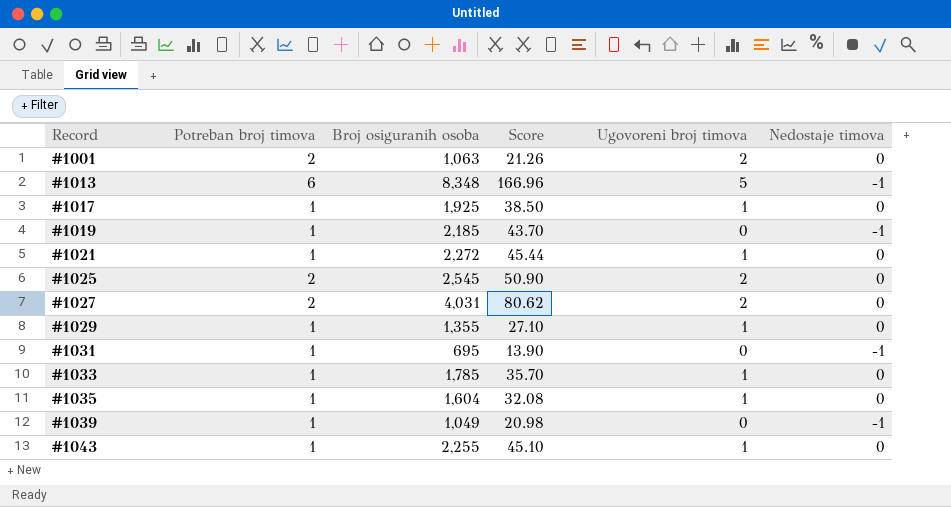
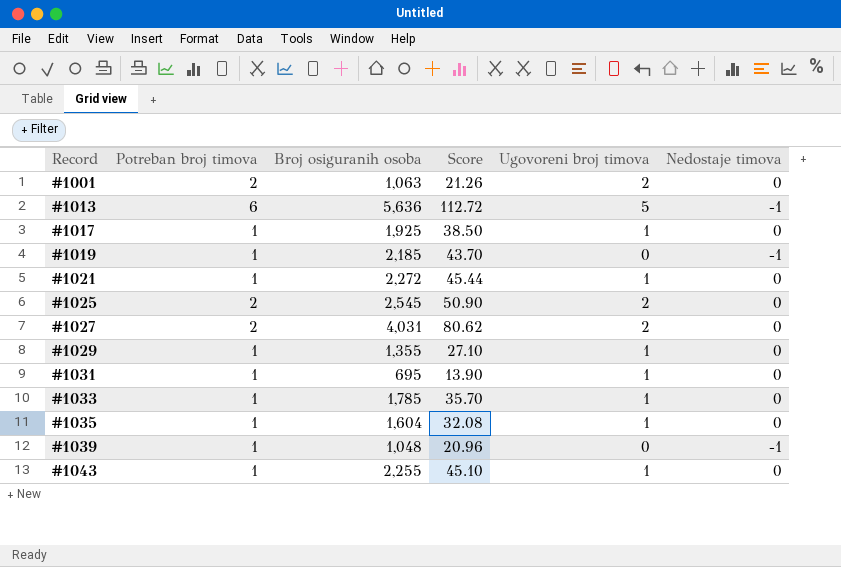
#1013 | Broj osiguranih osoba: 8,348 -> 5,636
#1013 | Score: 166.96 -> 112.72
#1031 | Ugovoreni broj timova: 0 -> 1
#1031 | Nedostaje timova: -1 -> 0
#1039 | Broj osiguranih osoba: 1,049 -> 1,048
#1039 | Score: 20.98 -> 20.96

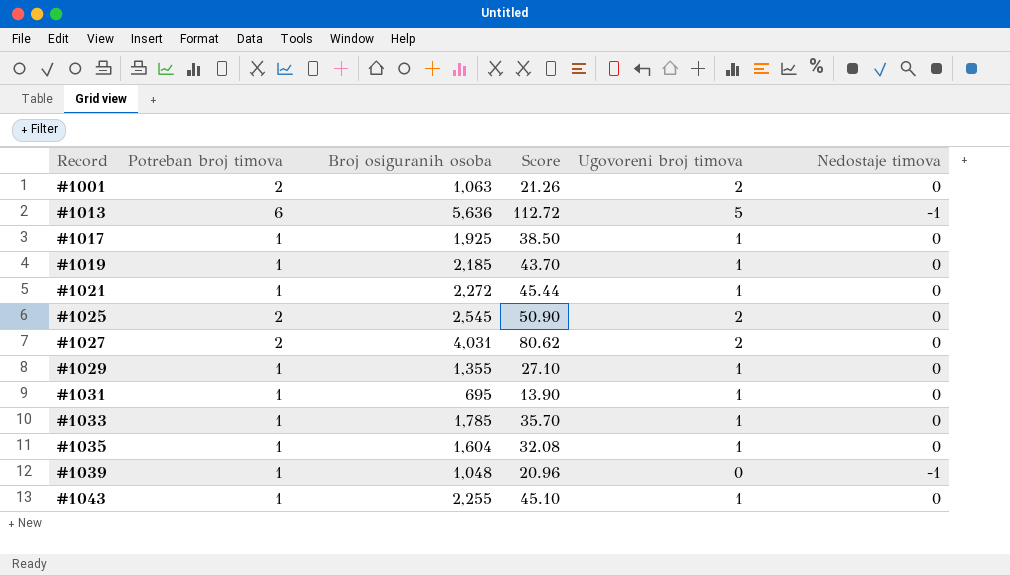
#1019 | Ugovoreni broj timova: 0 -> 1
#1019 | Nedostaje timova: -1 -> 0

